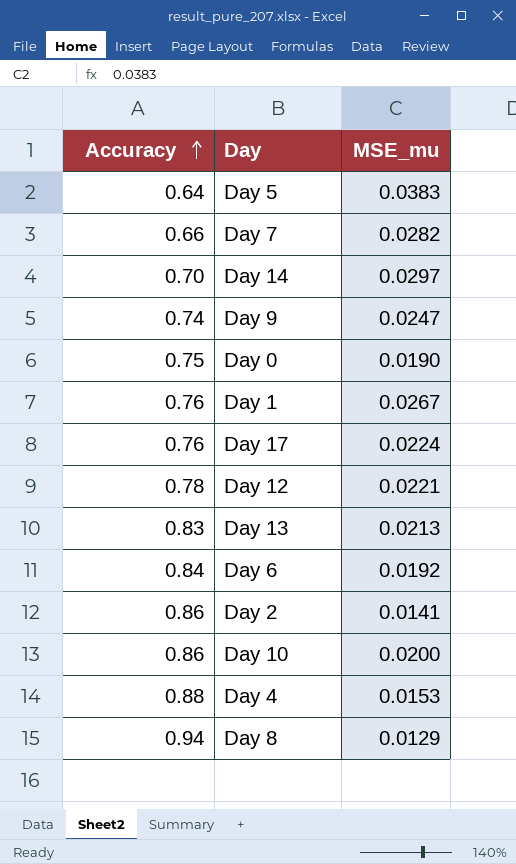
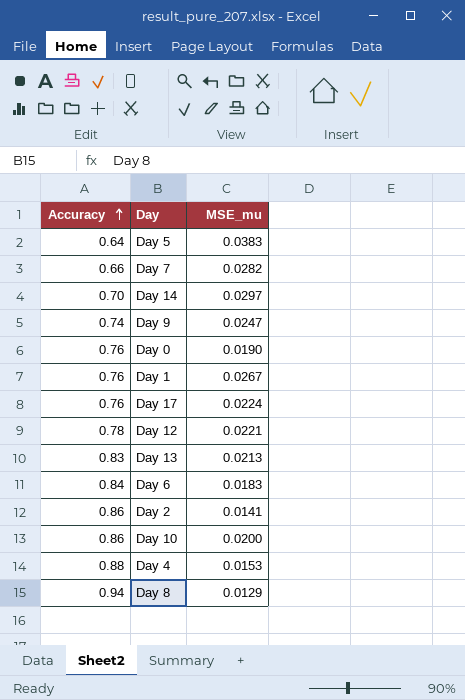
Day 0 | Accuracy: 0.75 -> 0.76
Day 6 | MSE_mu: 0.0192 -> 0.0183

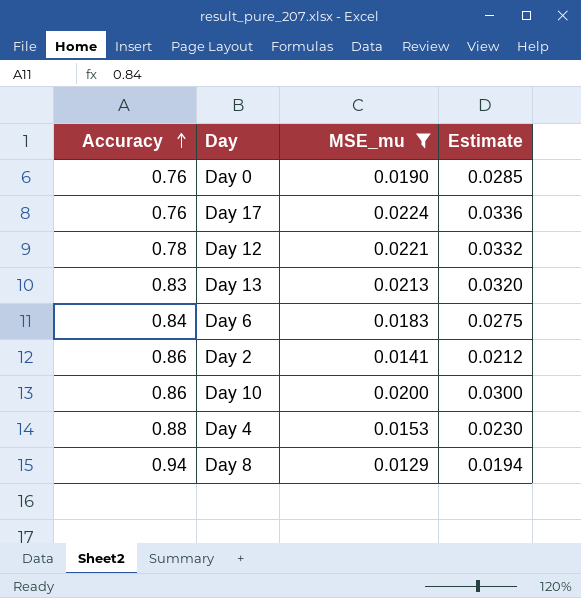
filter: none -> MSE_mu <= 0.0224
column Estimate | formula: none -> [MSE_mu] * 1.5

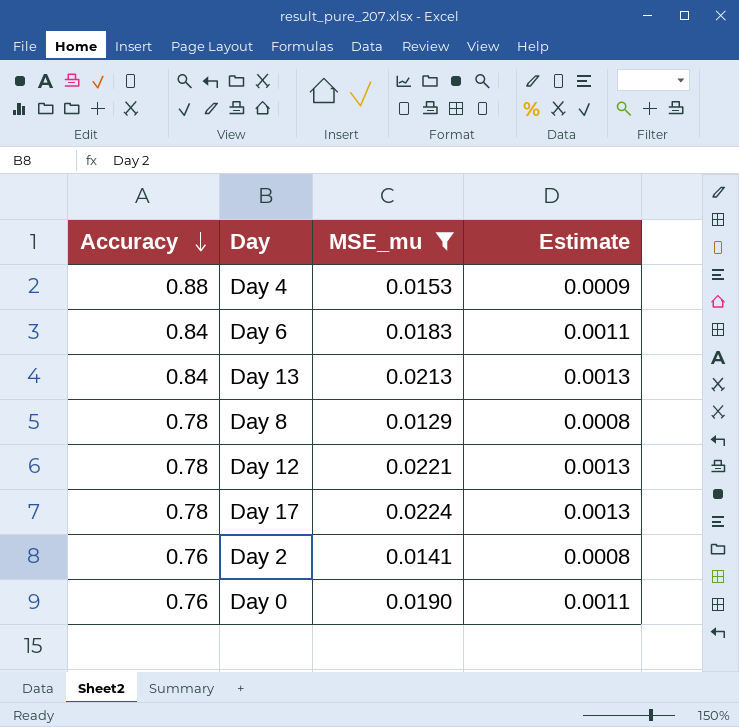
row order: Accuracy ascending -> Accuracy descending
column Estimate | formula: [MSE_mu] * 1.5 -> [MSE_mu] * 0.06
row Day 10: 0.86 | 0.0200 | 0.0300 -> none
Day 13 | Accuracy: 0.83 -> 0.84
Day 8 | Accuracy: 0.94 -> 0.78
Day 17 | Accuracy: 0.76 -> 0.78
Day 2 | Accuracy: 0.86 -> 0.76

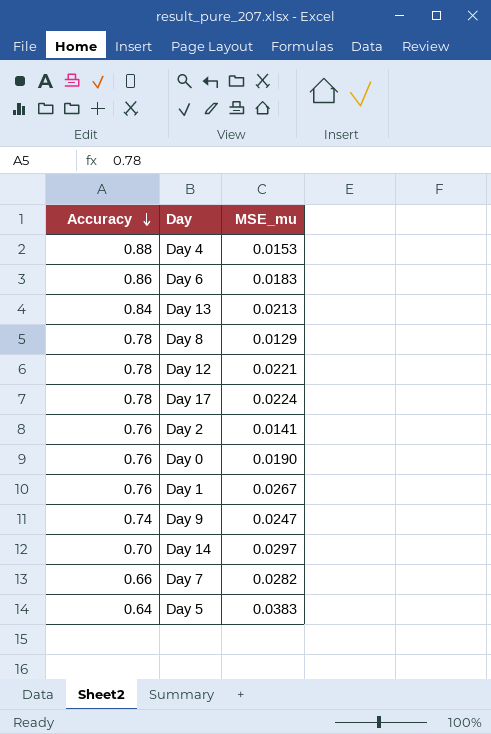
filter: MSE_mu <= 0.0224 -> none
column Estimate | formula: [MSE_mu] * 0.06 -> none
Day 6 | Accuracy: 0.84 -> 0.86

